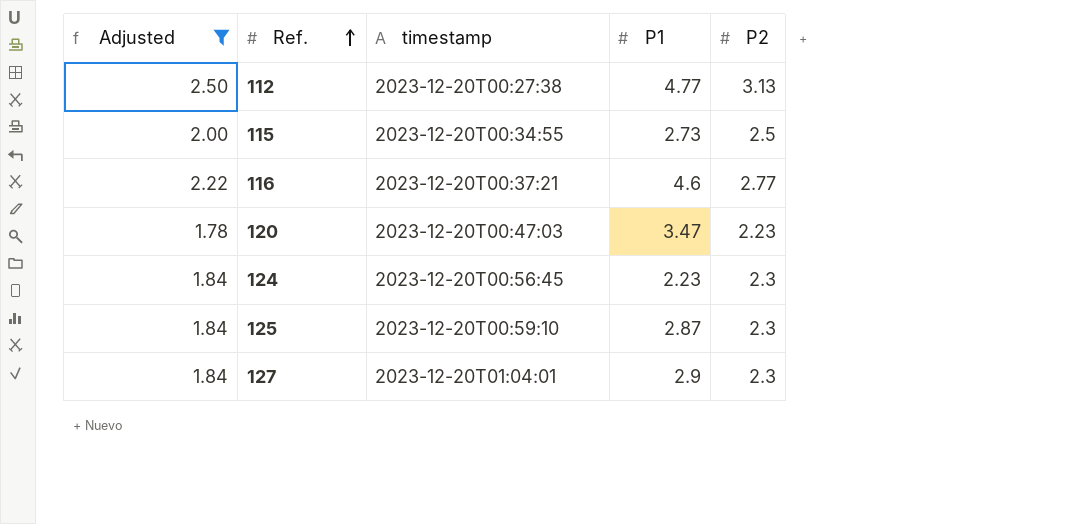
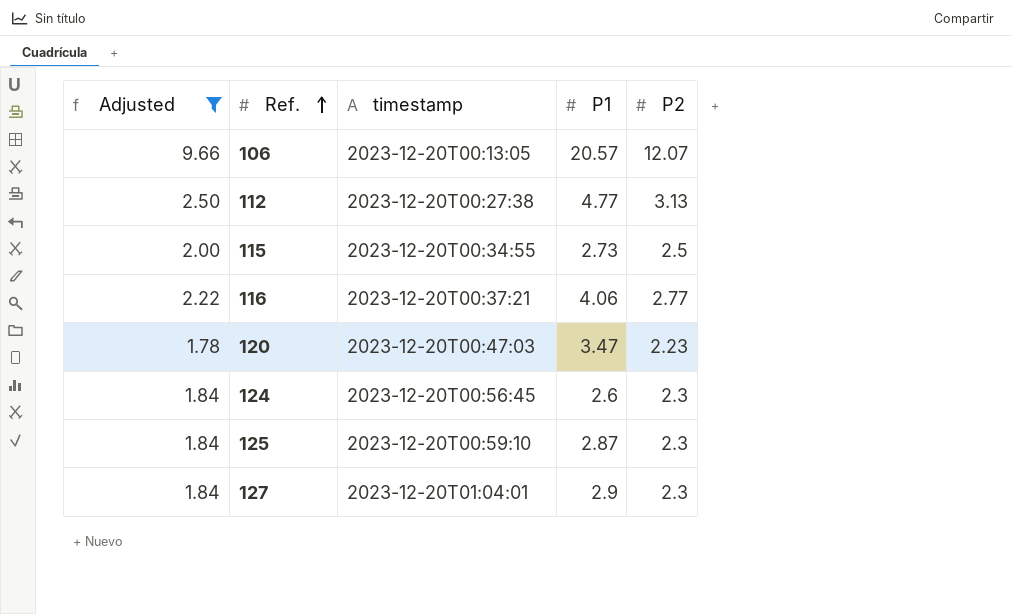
row 106: none -> 9.66 | 2023-12-20T00:13:05 | 20.57 | 12.07
116 | P1: 4.6 -> 4.06
124 | P1: 2.23 -> 2.6

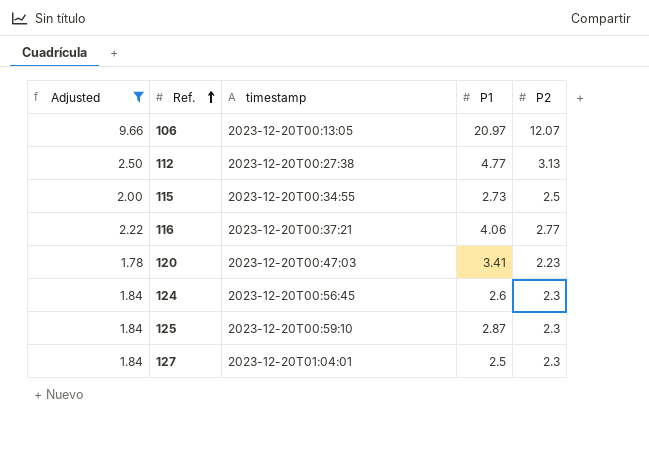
106 | P1: 20.57 -> 20.97
120 | P1: 3.47 -> 3.41
127 | P1: 2.9 -> 2.5

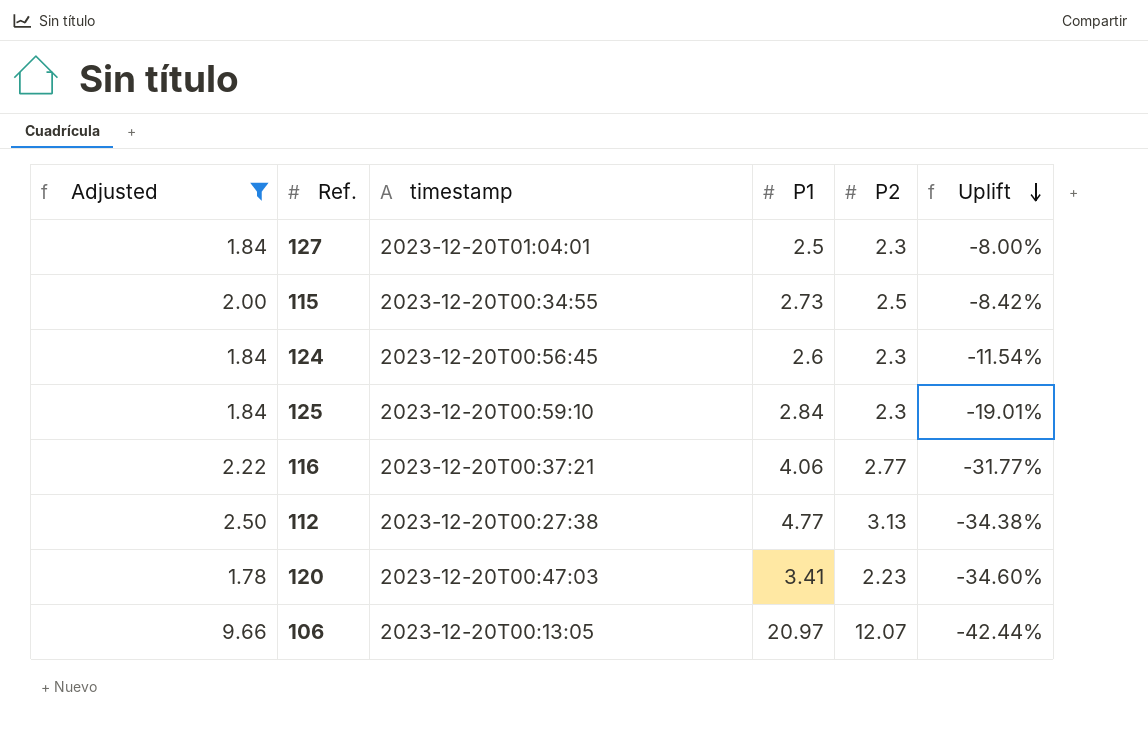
row order: Ref. ascending -> Uplift descending
column Uplift | formula: none -> ([P2] - [P1]) / [P1]
125 | P1: 2.87 -> 2.84

